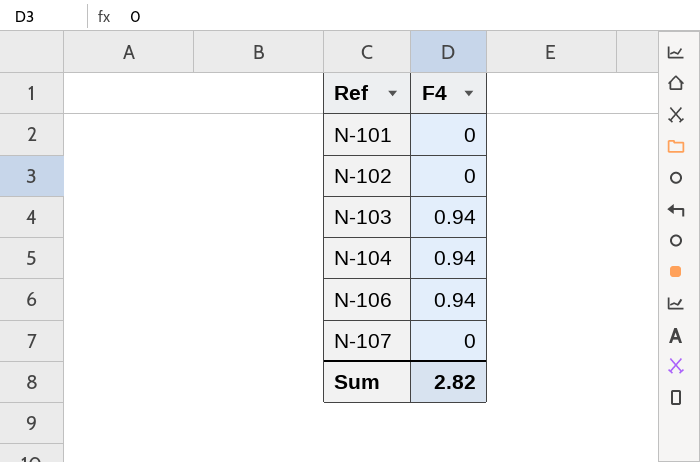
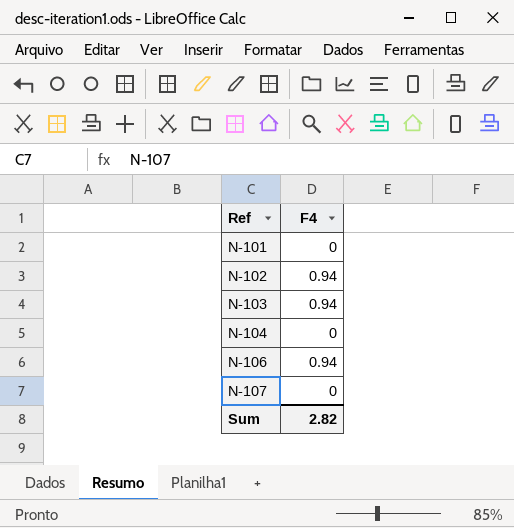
N-102 | F4: 0 -> 0.94
N-104 | F4: 0.94 -> 0

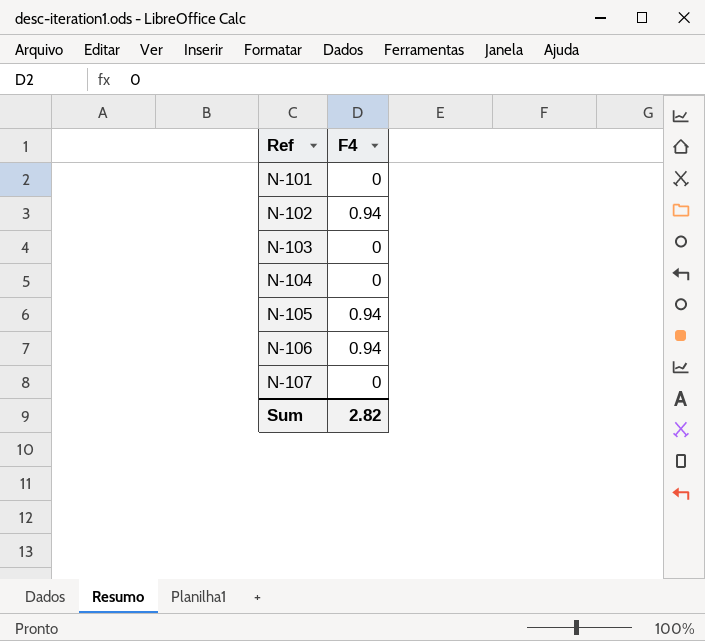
N-103 | F4: 0.94 -> 0
row N-105: none -> 0.94

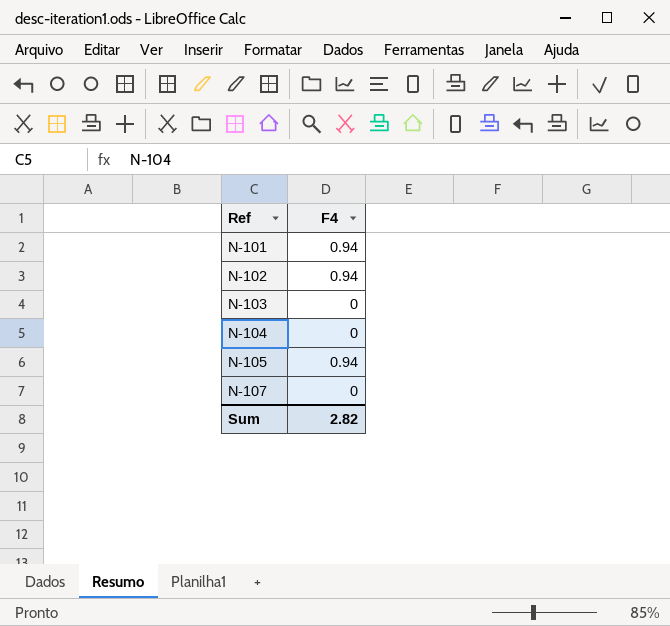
row N-106: 0.94 -> none
N-101 | F4: 0 -> 0.94

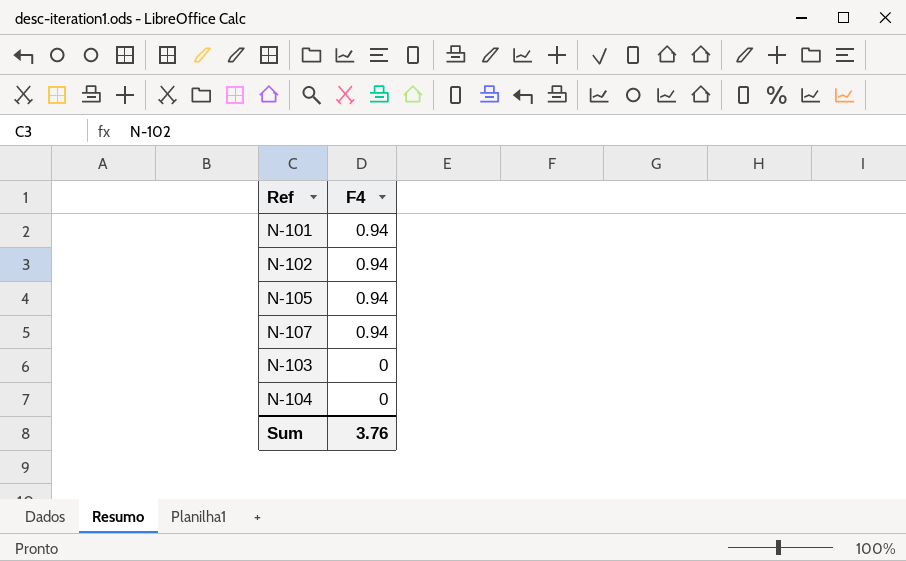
row order: Ref ascending -> F4 descending
N-107 | F4: 0 -> 0.94
Sum | F4: 2.82 -> 3.76

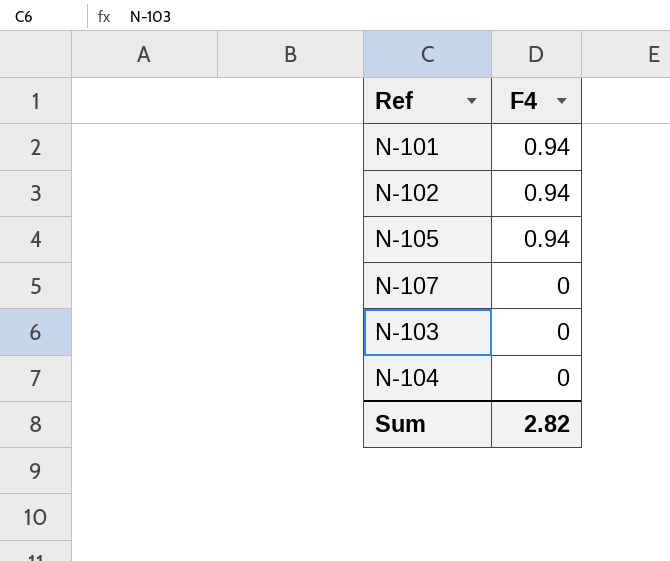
N-107 | F4: 0.94 -> 0
Sum | F4: 3.76 -> 2.82

